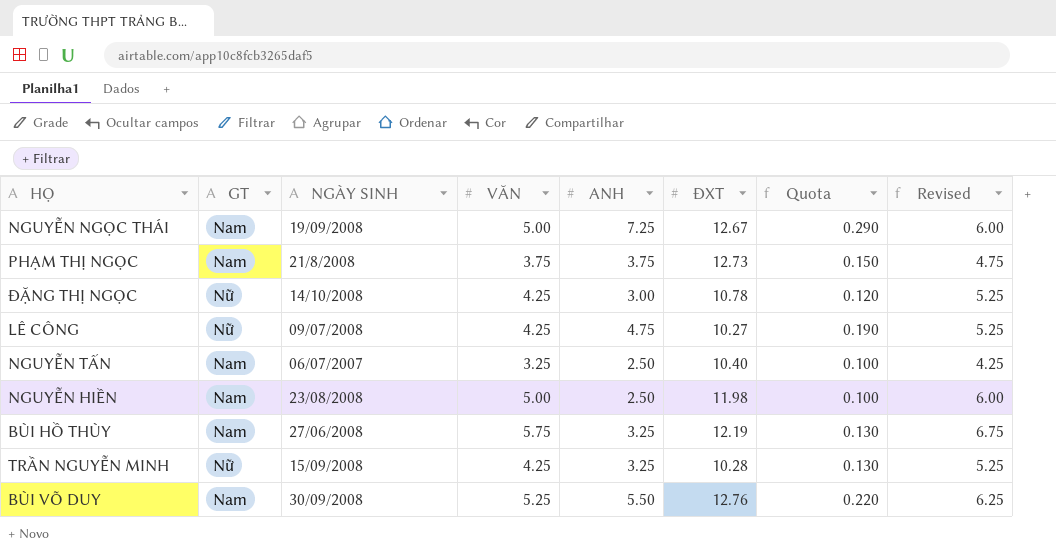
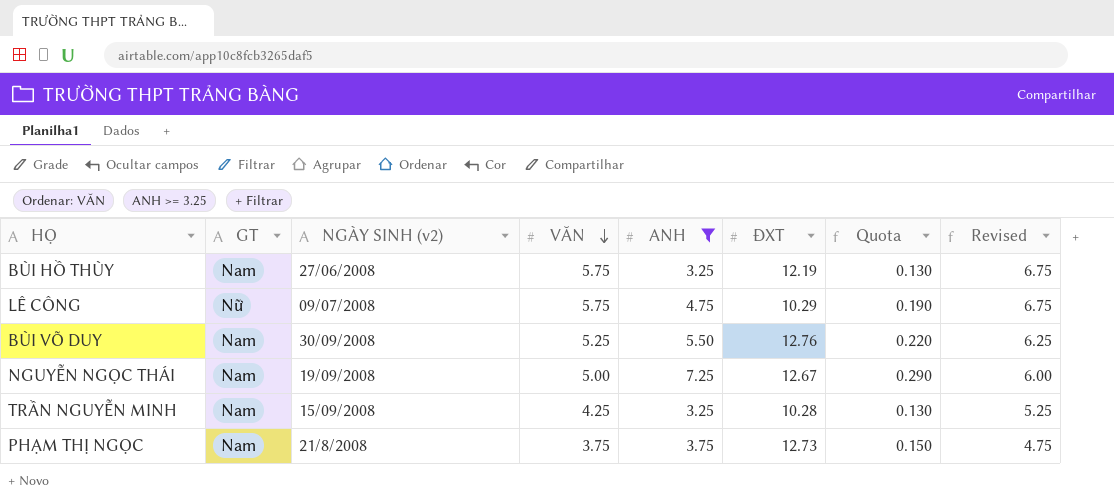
filter: none -> ANH >= 3.25
row order: none -> VĂN descending
column name: NGÀY SINH -> NGÀY SINH (v2)
LÊ CÔNG | VĂN: 4.25 -> 5.75
LÊ CÔNG | ĐXT: 10.27 -> 10.29
LÊ CÔNG | Revised: 5.25 -> 6.75
TRẦN NGUYỄN MINH | GT: Nữ -> Nam

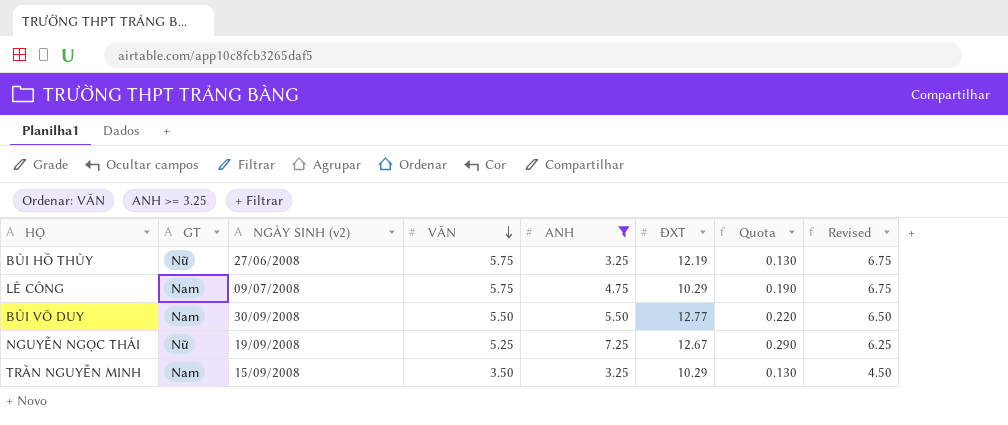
row PHẠM THỊ NGỌC: Nam | 21/8/2008 | 3.75 | 3.75 | 12.73 | 0.150 | 4.75 -> none
BÙI HỒ THÙY | GT: Nam -> Nữ
LÊ CÔNG | GT: Nữ -> Nam
BÙI VÕ DUY | VĂN: 5.25 -> 5.50
BÙI VÕ DUY | ĐXT: 12.76 -> 12.77
BÙI VÕ DUY | Revised: 6.25 -> 6.50
NGUYỄN NGỌC THÁI | GT: Nam -> Nữ
NGUYỄN NGỌC THÁI | VĂN: 5.00 -> 5.25
NGUYỄN NGỌC THÁI | Revised: 6.00 -> 6.25
TRẦN NGUYỄN MINH | VĂN: 4.25 -> 3.50
TRẦN NGUYỄN MINH | ĐXT: 10.28 -> 10.29
TRẦN NGUYỄN MINH | Revised: 5.25 -> 4.50

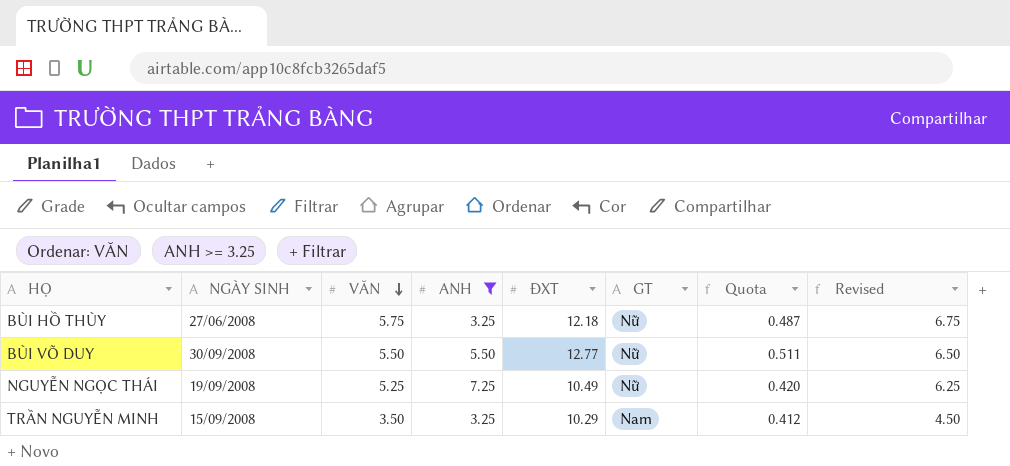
column name: NGÀY SINH (v2) -> NGÀY SINH
column GT | position: 2 -> 6
column Quota | formula: [ANH] * 0.04 -> [ĐXT] * 0.04
row LÊ CÔNG: Nam | 09/07/2008 | 5.75 | 4.75 | 10.29 | 0.190 | 6.75 -> none
BÙI HỒ THÙY | ĐXT: 12.19 -> 12.18
BÙI VÕ DUY | GT: Nam -> Nữ
NGUYỄN NGỌC THÁI | ĐXT: 12.67 -> 10.49

